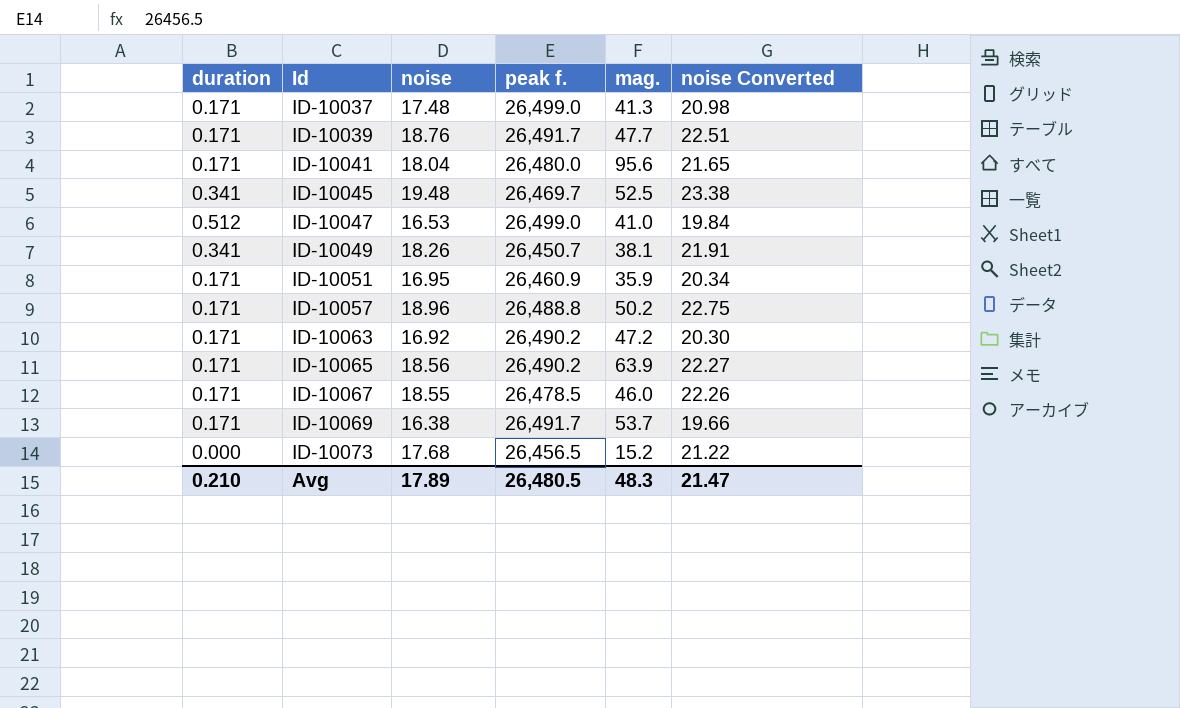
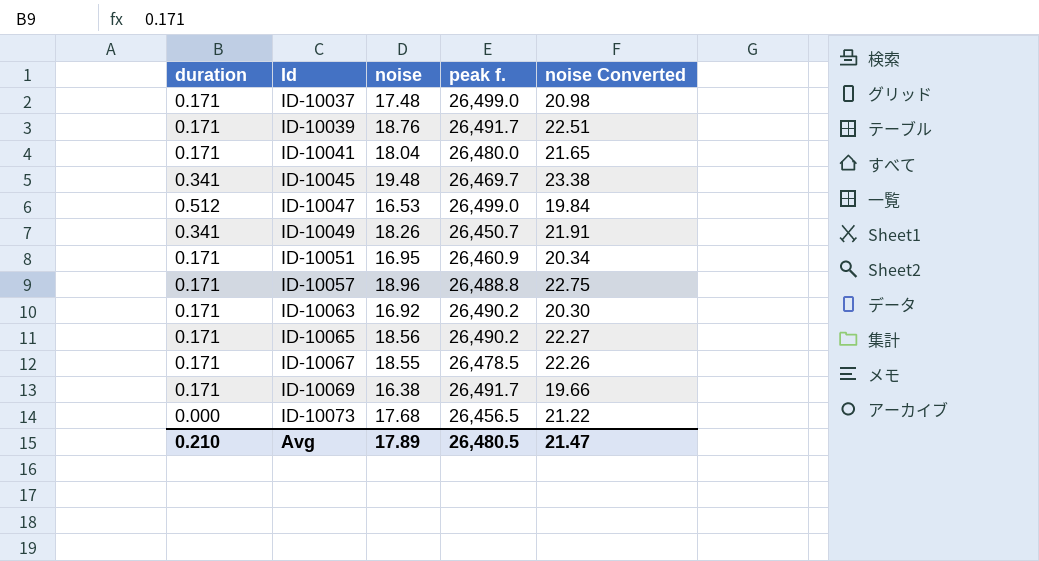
column mag. | position: 5 -> none

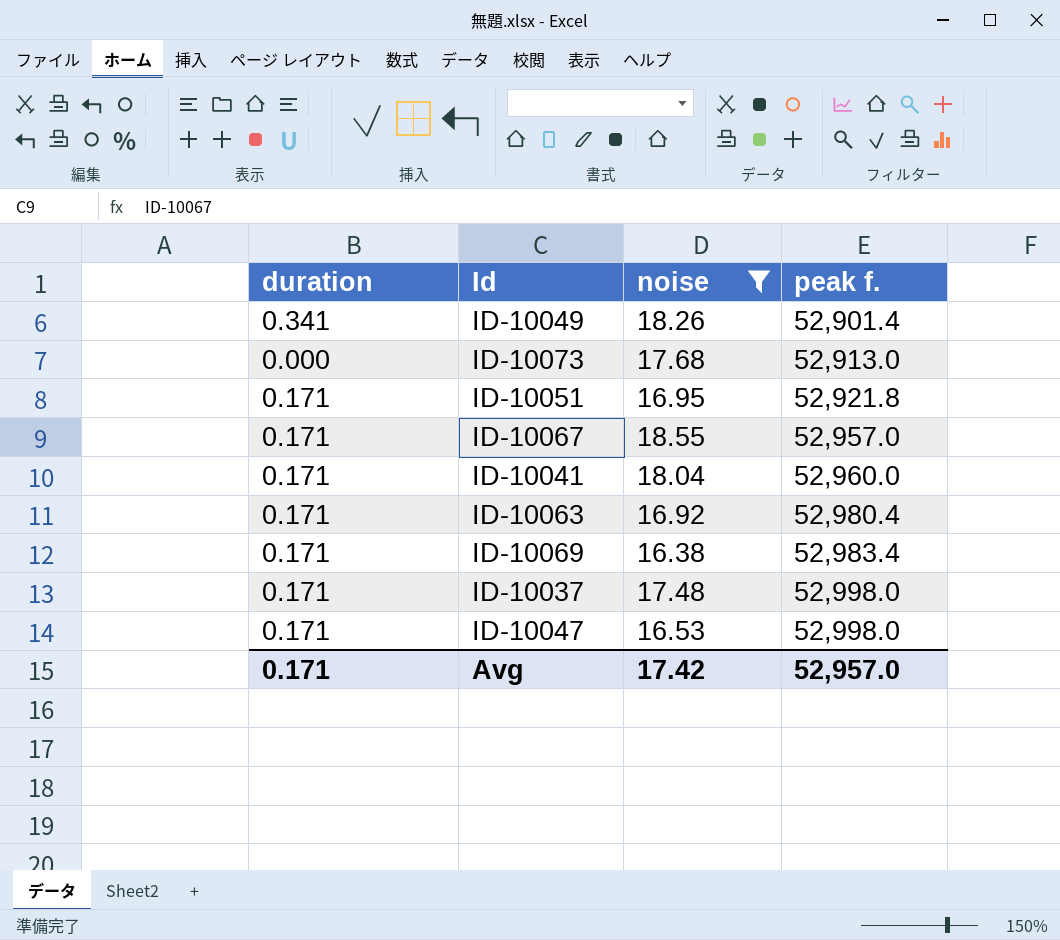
filter: none -> noise <= 18.55
row order: Id ascending -> peak f. ascending
column noise Converted | formula: [noise] * 1.2 -> none
ID-10049 | peak f.: 26,450.7 -> 52,901.4
ID-10073 | peak f.: 26,456.5 -> 52,913.0
ID-10051 | peak f.: 26,460.9 -> 52,921.8
ID-10067 | peak f.: 26,478.5 -> 52,957.0
ID-10041 | peak f.: 26,480.0 -> 52,960.0
ID-10063 | peak f.: 26,490.2 -> 52,980.4
ID-10069 | peak f.: 26,491.7 -> 52,983.4
ID-10037 | peak f.: 26,499.0 -> 52,998.0
ID-10047 | duration: 0.512 -> 0.171
ID-10047 | peak f.: 26,499.0 -> 52,998.0
Avg | duration: 0.210 -> 0.171
Avg | noise: 17.89 -> 17.42
Avg | peak f.: 26,480.5 -> 52,957.0

